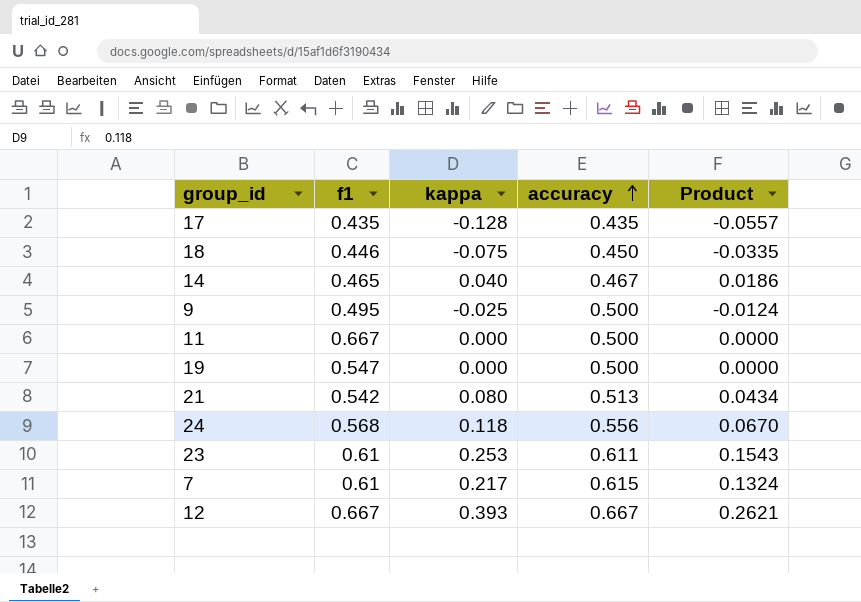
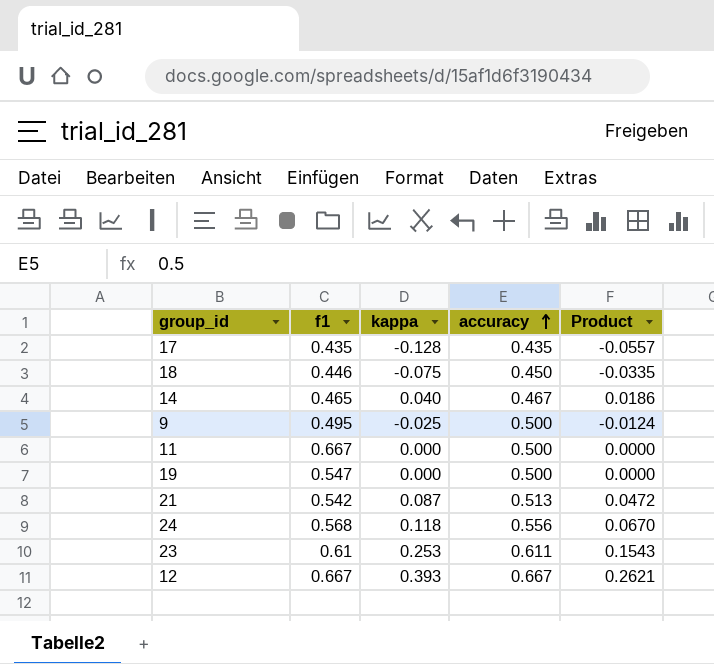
row 7: 0.61 | 0.217 | 0.615 | 0.1324 -> none
21 | kappa: 0.080 -> 0.087
21 | Product: 0.0434 -> 0.0472

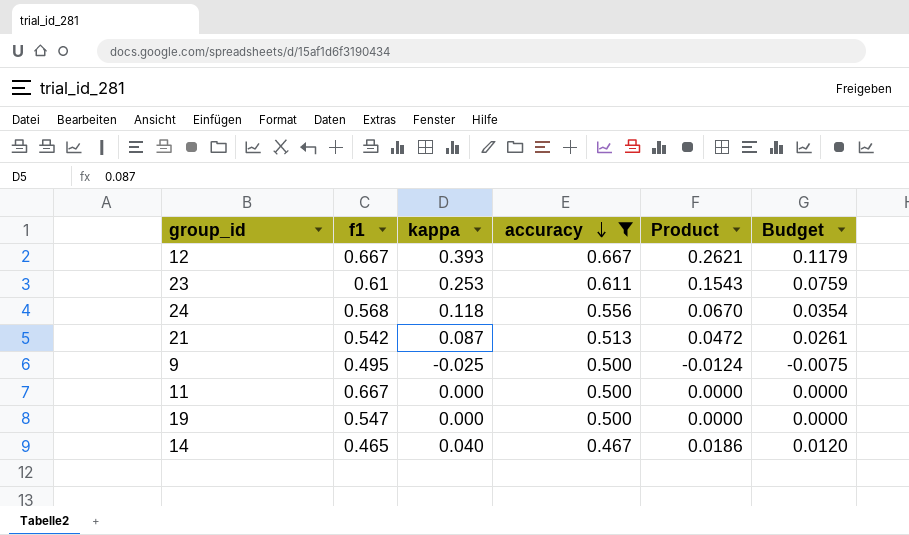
filter: none -> accuracy >= 0.467
row order: accuracy ascending -> accuracy descending
column Budget | formula: none -> [kappa] * 0.3

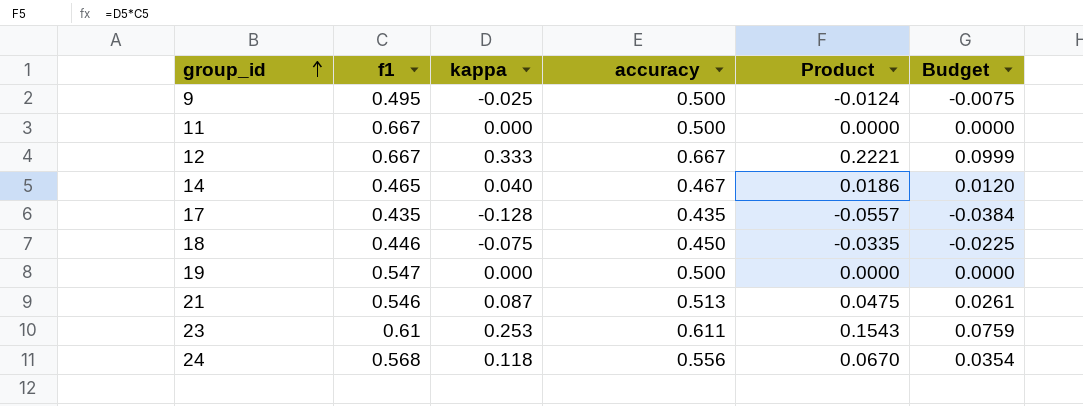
filter: accuracy >= 0.467 -> none
row order: accuracy descending -> group_id ascending
12 | kappa: 0.393 -> 0.333
12 | Product: 0.2621 -> 0.2221
12 | Budget: 0.1179 -> 0.0999
21 | f1: 0.542 -> 0.546
21 | Product: 0.0472 -> 0.0475

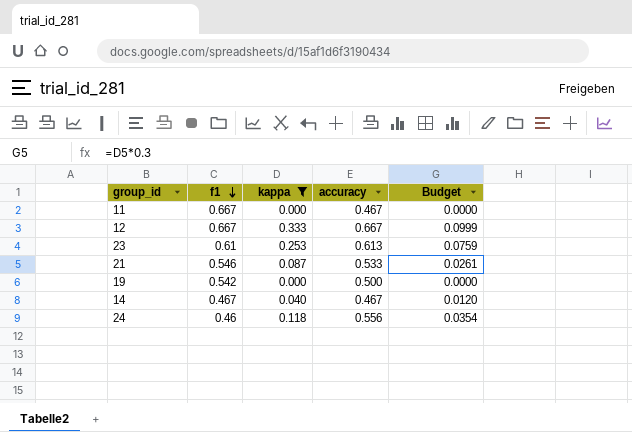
filter: none -> kappa >= 0.000
row order: group_id ascending -> f1 descending
column Product | formula: [f1] * [kappa] -> none
11 | accuracy: 0.500 -> 0.467
23 | accuracy: 0.611 -> 0.613
21 | accuracy: 0.513 -> 0.533
19 | f1: 0.547 -> 0.542
14 | f1: 0.465 -> 0.467
24 | f1: 0.568 -> 0.46

